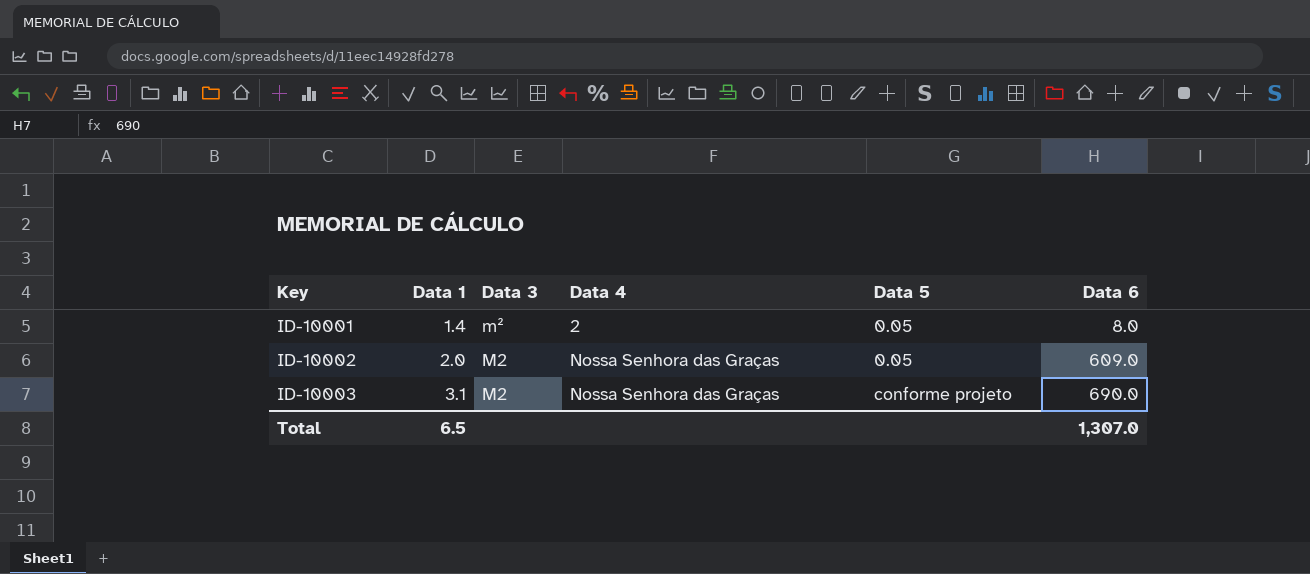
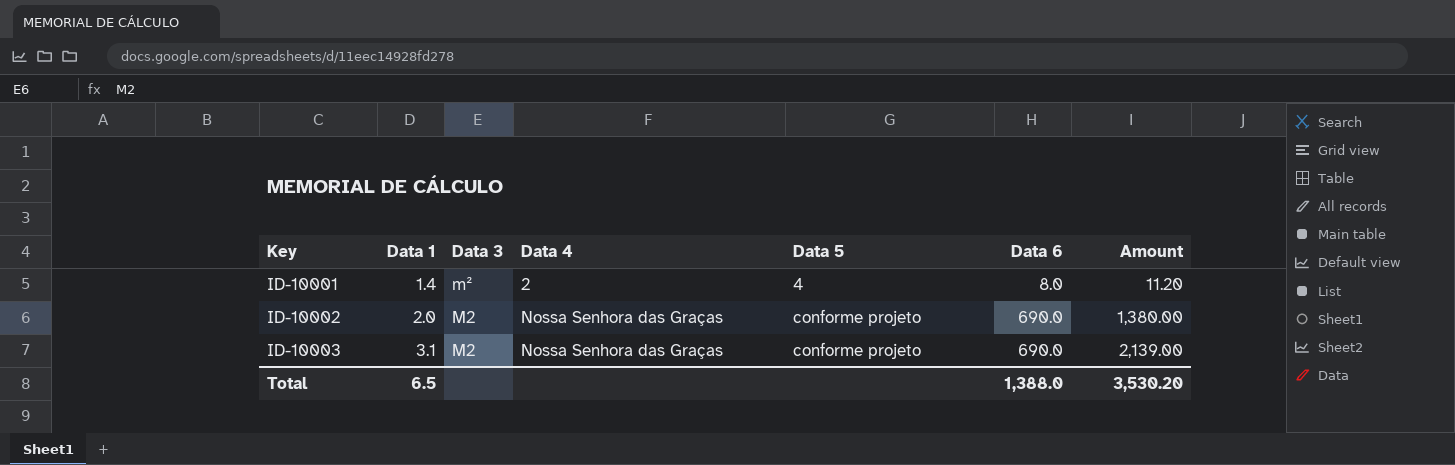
column Amount | formula: none -> [Data 1] * [Data 6]
ID-10001 | Data 5: 0.05 -> 4
ID-10002 | Data 5: 0.05 -> conforme projeto
ID-10002 | Data 6: 609.0 -> 690.0
Total | Data 6: 1,307.0 -> 1,388.0

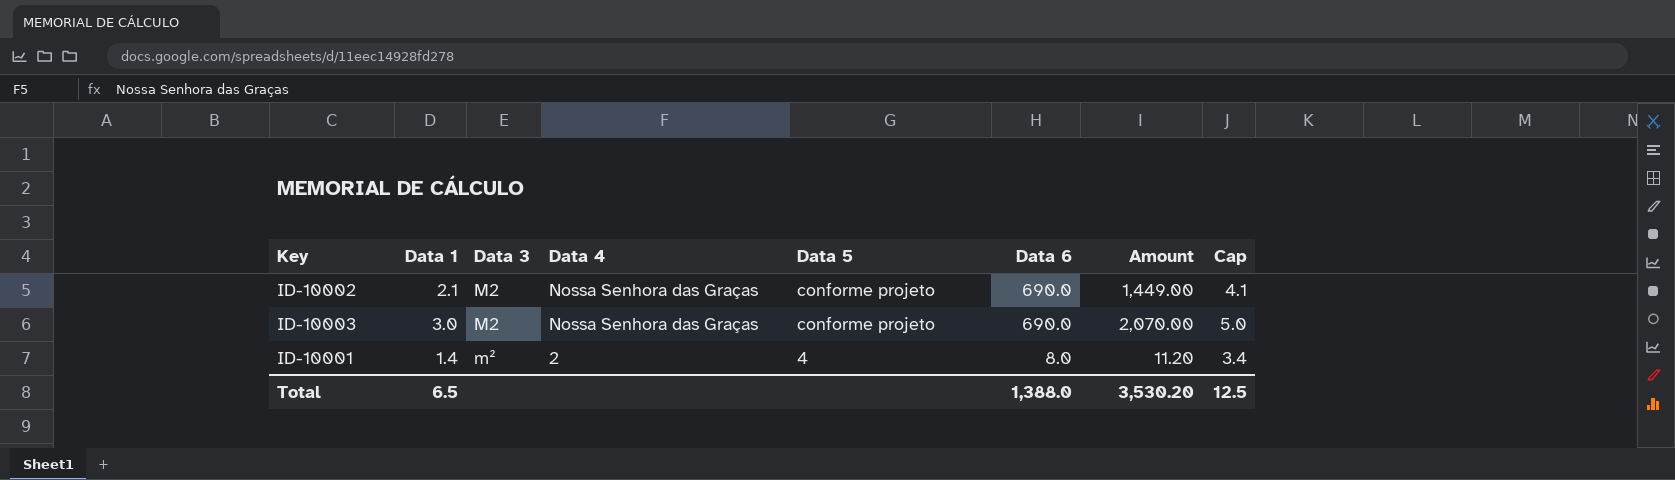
row order: Key ascending -> Data 4 descending
column Cap | formula: none -> [Data 1] + 2
ID-10002 | Data 1: 2.0 -> 2.1
ID-10002 | Amount: 1,380.00 -> 1,449.00
ID-10003 | Data 1: 3.1 -> 3.0
ID-10003 | Amount: 2,139.00 -> 2,070.00

